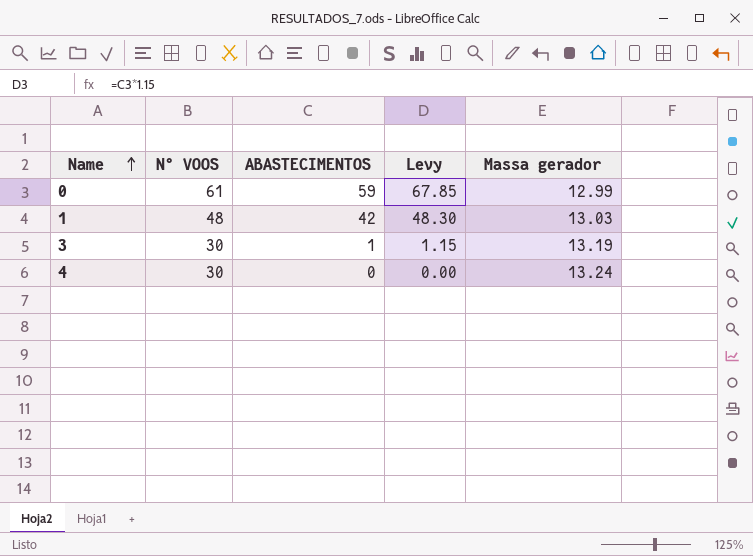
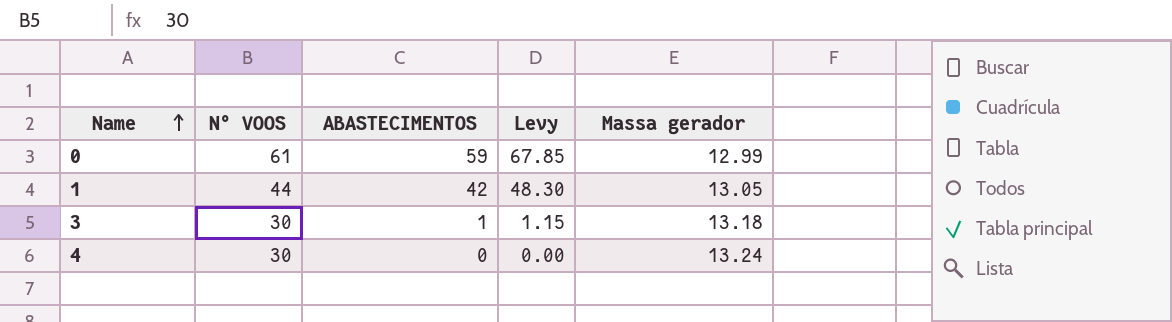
1 | N° VOOS: 48 -> 44
1 | Massa gerador: 13.03 -> 13.05
3 | Massa gerador: 13.19 -> 13.18

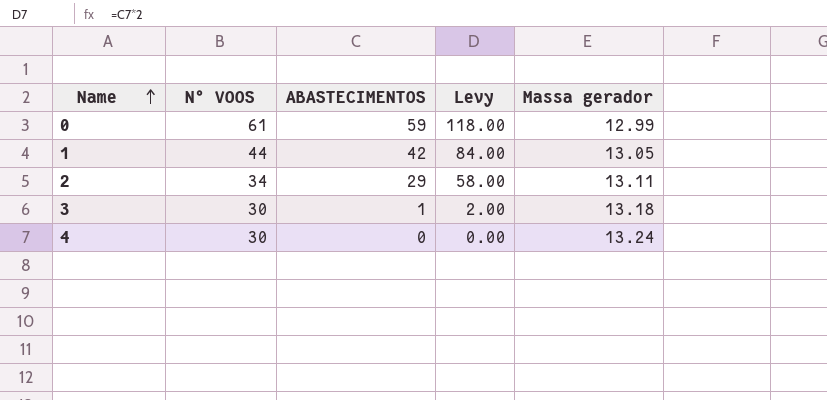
column Levy | formula: [ABASTECIMENTOS] * 1.15 -> [ABASTECIMENTOS] * 2
row 2: none -> 34 | 29 | 58.00 | 13.11

